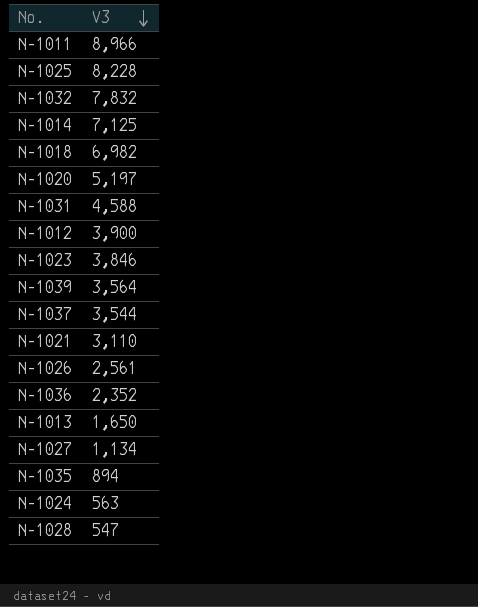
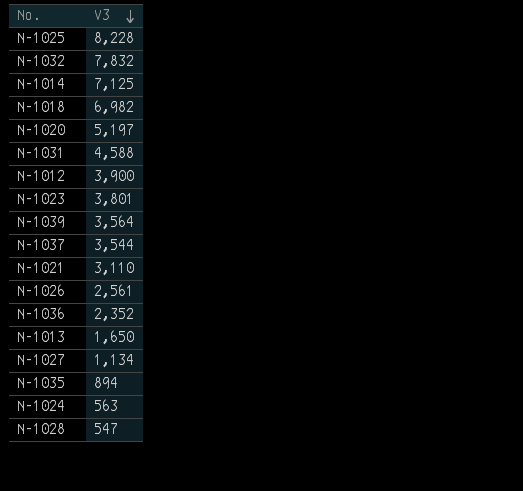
row N-1011: 8,966 -> none
N-1023 | V3: 3,846 -> 3,801

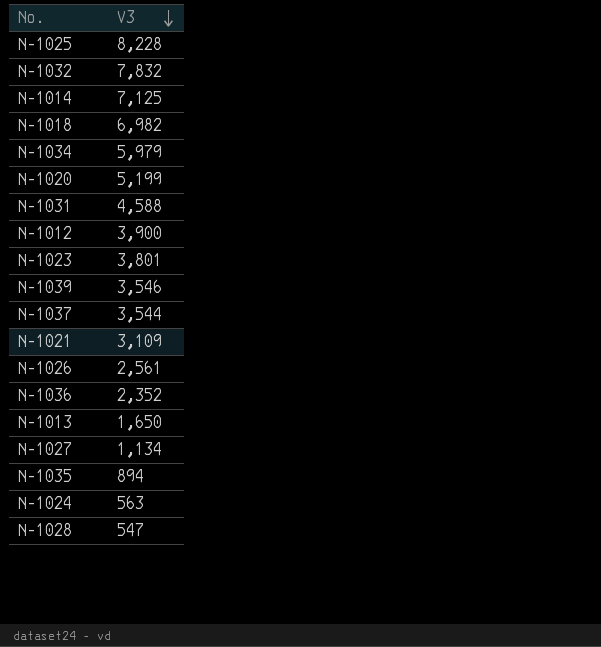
row N-1034: none -> 5,979
N-1020 | V3: 5,197 -> 5,199
N-1039 | V3: 3,564 -> 3,546
N-1021 | V3: 3,110 -> 3,109

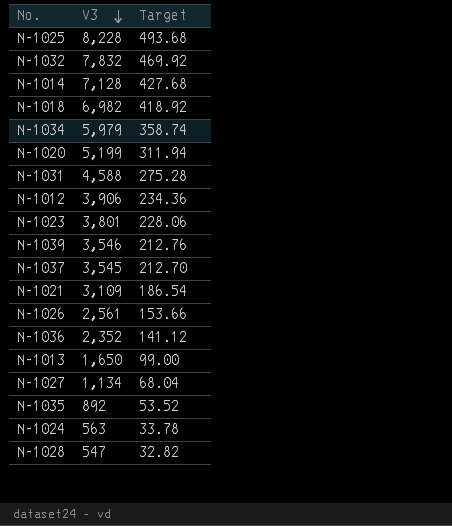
column Target | formula: none -> [V3] * 0.06
N-1014 | V3: 7,125 -> 7,128
N-1012 | V3: 3,900 -> 3,906
N-1037 | V3: 3,544 -> 3,545
N-1035 | V3: 894 -> 892

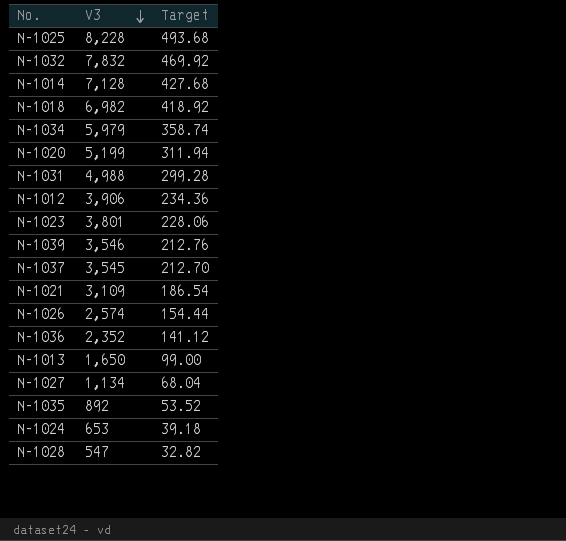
N-1031 | V3: 4,588 -> 4,988
N-1031 | Target: 275.28 -> 299.28
N-1026 | V3: 2,561 -> 2,574
N-1026 | Target: 153.66 -> 154.44
N-1024 | V3: 563 -> 653
N-1024 | Target: 33.78 -> 39.18

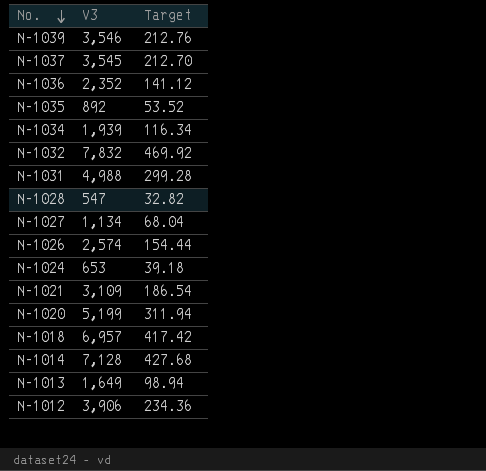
row order: V3 descending -> No. descending
row N-1025: 8,228 | 493.68 -> none
row N-1023: 3,801 | 228.06 -> none
N-1034 | V3: 5,979 -> 1,939
N-1034 | Target: 358.74 -> 116.34
N-1018 | V3: 6,982 -> 6,957
N-1018 | Target: 418.92 -> 417.42
N-1013 | V3: 1,650 -> 1,649
N-1013 | Target: 99.00 -> 98.94

